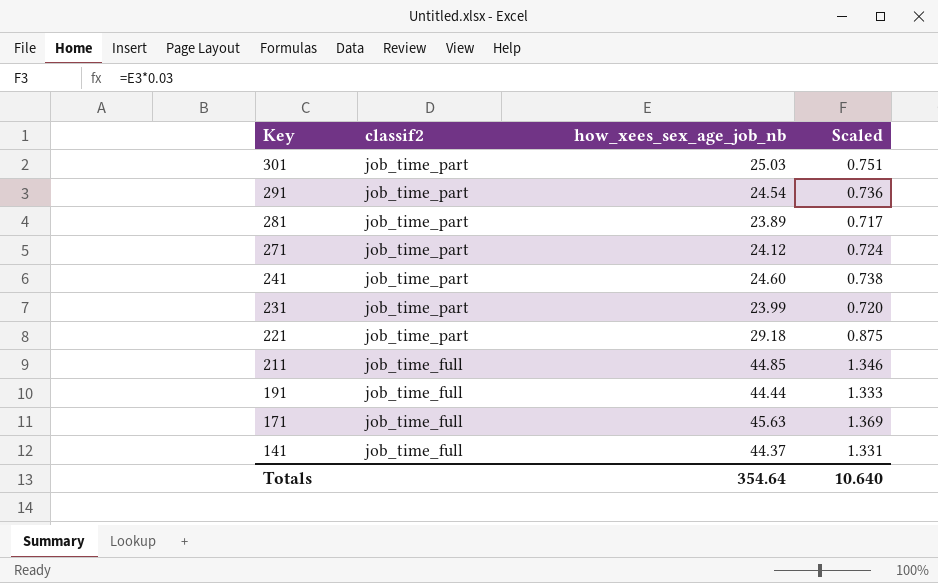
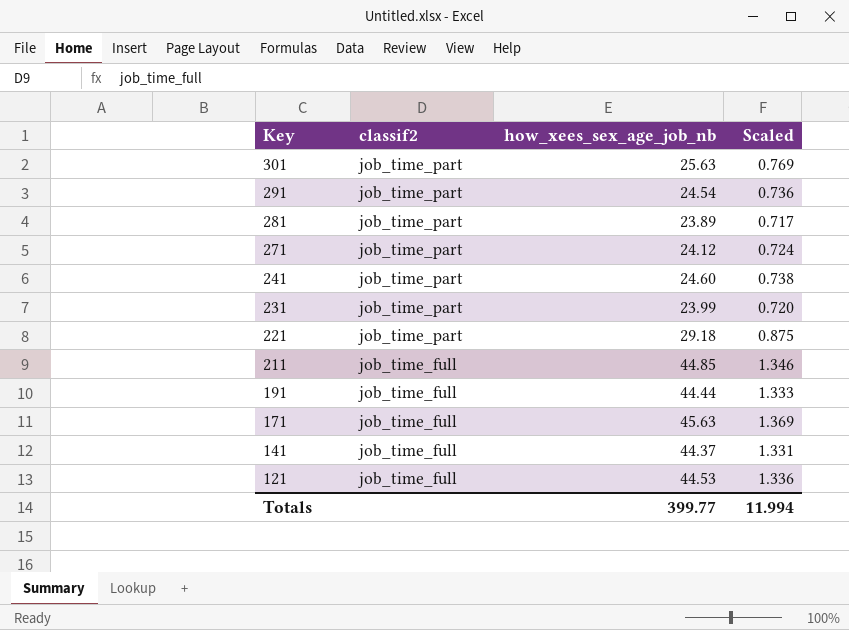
301 | how_xees_sex_age_job_nb: 25.03 -> 25.63
301 | Scaled: 0.751 -> 0.769
row 121: none -> job_time_full | 44.53 | 1.336
Totals | how_xees_sex_age_job_nb: 354.64 -> 399.77
Totals | Scaled: 10.640 -> 11.994

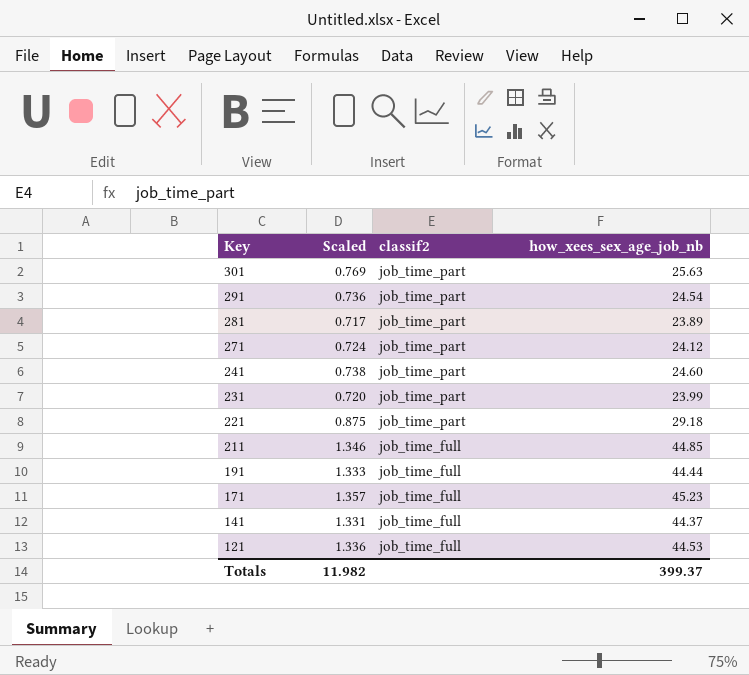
column Scaled | position: 4 -> 2
171 | Scaled: 1.369 -> 1.357
171 | how_xees_sex_age_job_nb: 45.63 -> 45.23
Totals | Scaled: 11.994 -> 11.982
Totals | how_xees_sex_age_job_nb: 399.77 -> 399.37

